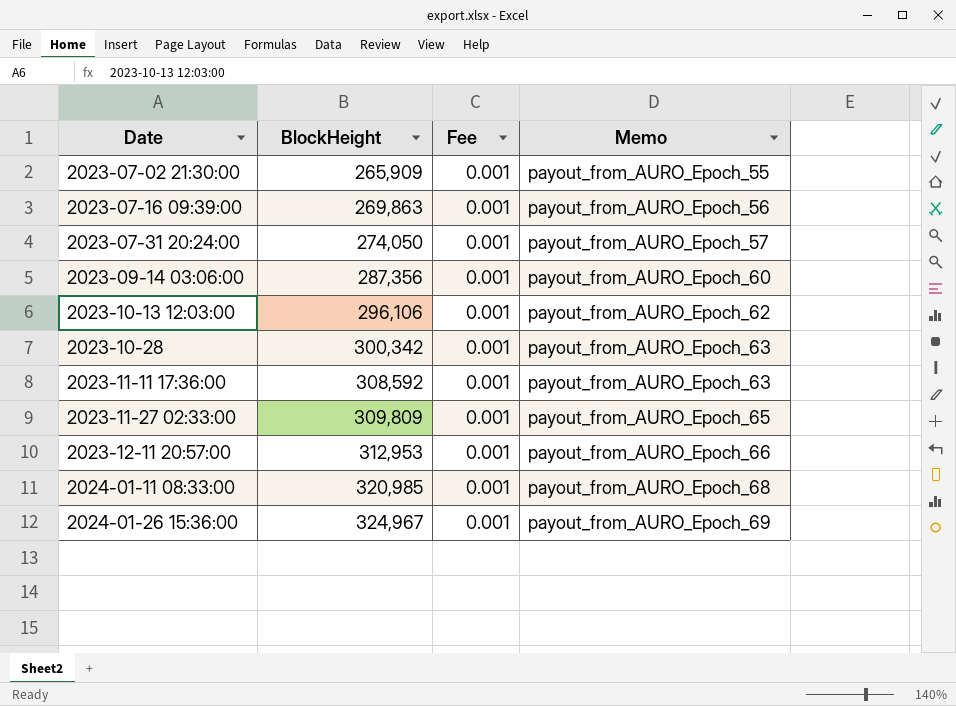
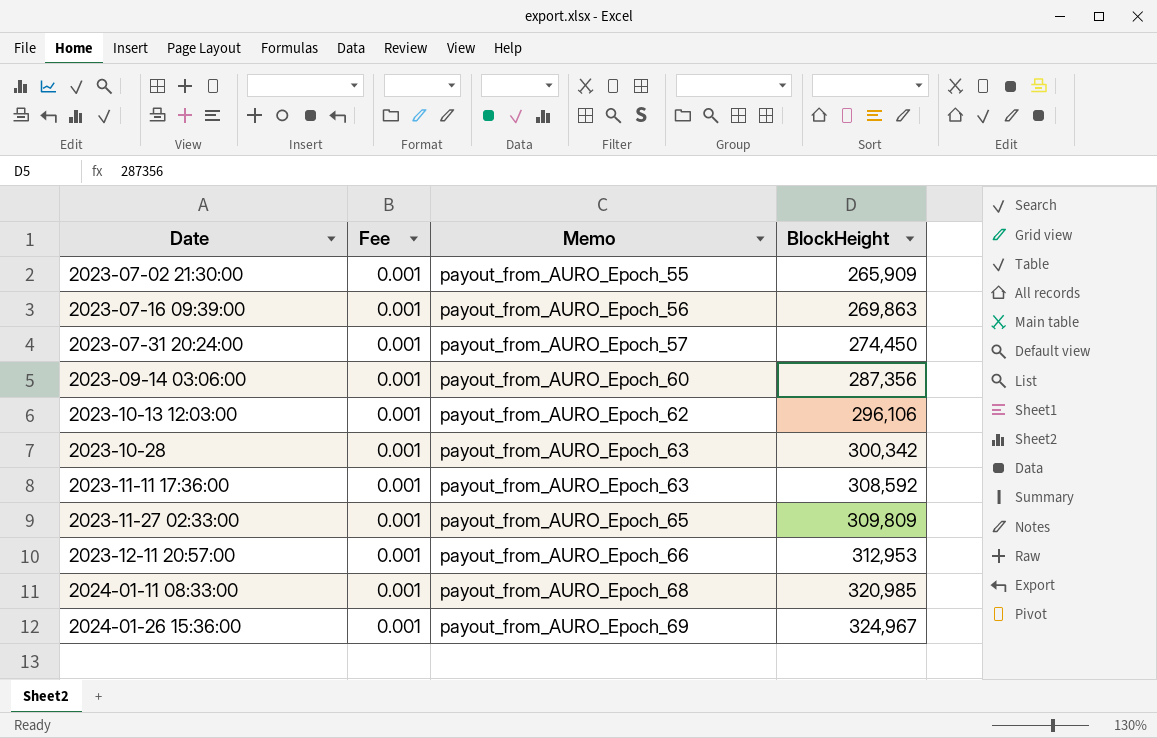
column BlockHeight | position: 2 -> 4
2023-07-31 20:24:00 | BlockHeight: 274,050 -> 274,450

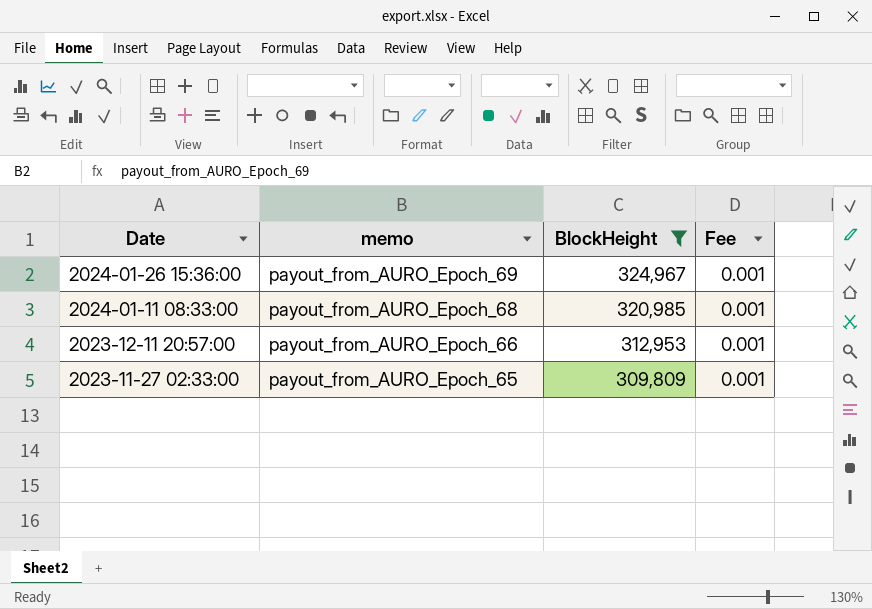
filter: none -> BlockHeight >= 309,809
row order: Date ascending -> Date descending
column name: Memo -> memo
column Fee | position: 2 -> 4

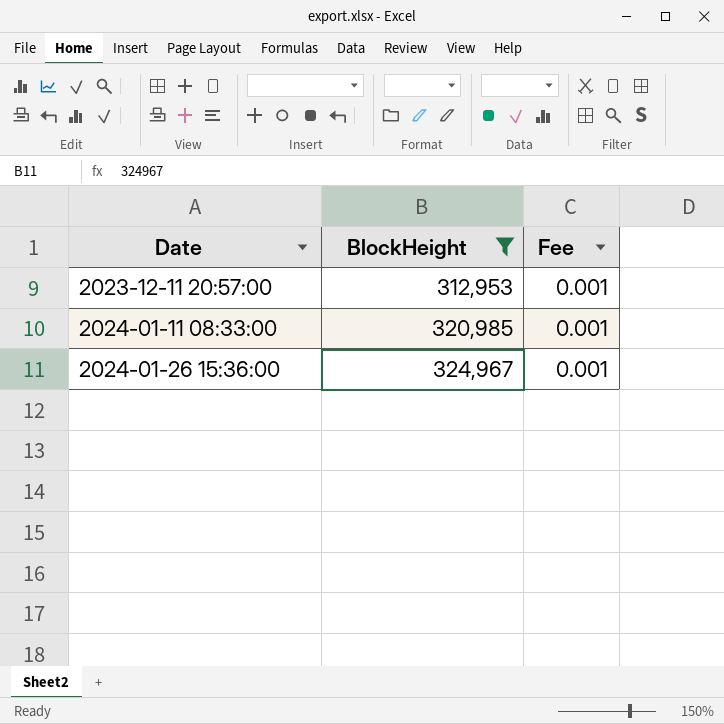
row order: Date descending -> Date ascending
column memo | position: 2 -> none
row 2023-11-27 02:33:00: payout_from_AURO_Epoch_65 | 309,809 | 0.001 -> none

